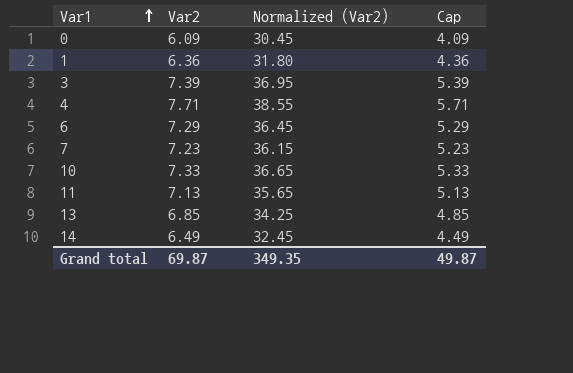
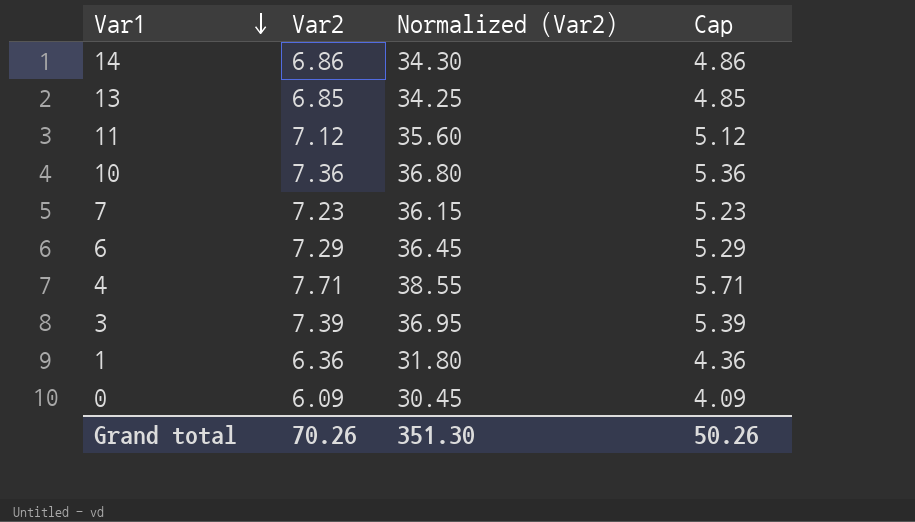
row order: Var1 ascending -> Var1 descending
14 | Var2: 6.49 -> 6.86
14 | Normalized (Var2): 32.45 -> 34.30
14 | Cap: 4.49 -> 4.86
11 | Var2: 7.13 -> 7.12
11 | Normalized (Var2): 35.65 -> 35.60
11 | Cap: 5.13 -> 5.12
10 | Var2: 7.33 -> 7.36
10 | Normalized (Var2): 36.65 -> 36.80
10 | Cap: 5.33 -> 5.36
Grand total | Var2: 69.87 -> 70.26
Grand total | Normalized (Var2): 349.35 -> 351.30
Grand total | Cap: 49.87 -> 50.26

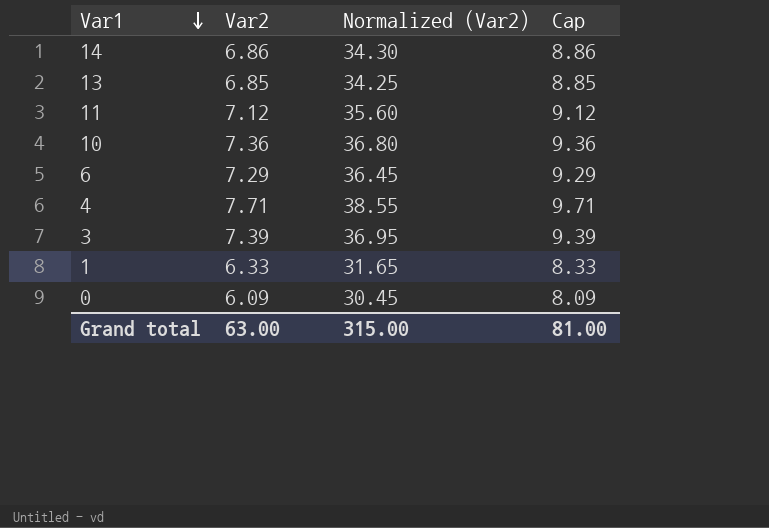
column Cap | formula: [Var2] - 2 -> [Var2] + 2
row 7: 7.23 | 36.15 | 5.23 -> none
1 | Var2: 6.36 -> 6.33
1 | Normalized (Var2): 31.80 -> 31.65
Grand total | Var2: 70.26 -> 63.00
Grand total | Normalized (Var2): 351.30 -> 315.00
Grand total | Cap: 50.26 -> 81.00

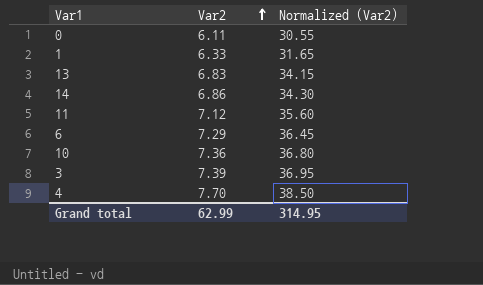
row order: Var1 descending -> Var2 ascending
column Cap | formula: [Var2] + 2 -> none
0 | Var2: 6.09 -> 6.11
0 | Normalized (Var2): 30.45 -> 30.55
13 | Var2: 6.85 -> 6.83
13 | Normalized (Var2): 34.25 -> 34.15
4 | Var2: 7.71 -> 7.70
4 | Normalized (Var2): 38.55 -> 38.50
Grand total | Var2: 63.00 -> 62.99
Grand total | Normalized (Var2): 315.00 -> 314.95

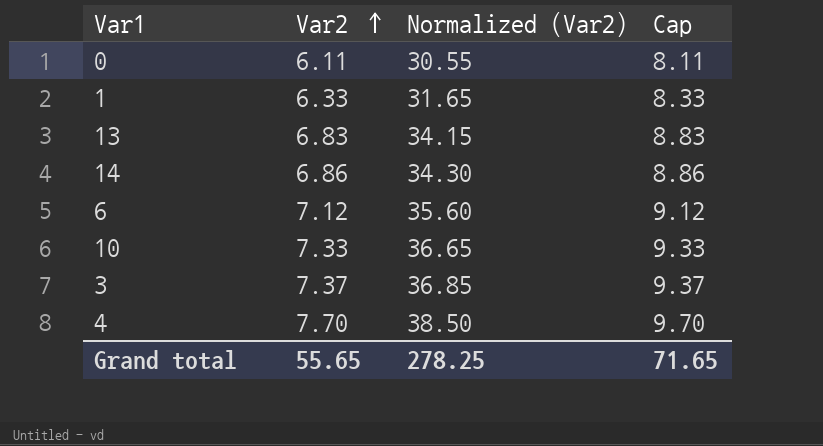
column Cap | formula: none -> [Var2] + 2
row 11: 7.12 | 35.60 -> none
6 | Var2: 7.29 -> 7.12
6 | Normalized (Var2): 36.45 -> 35.60
10 | Var2: 7.36 -> 7.33
10 | Normalized (Var2): 36.80 -> 36.65
3 | Var2: 7.39 -> 7.37
3 | Normalized (Var2): 36.95 -> 36.85
Grand total | Var2: 62.99 -> 55.65
Grand total | Normalized (Var2): 314.95 -> 278.25

